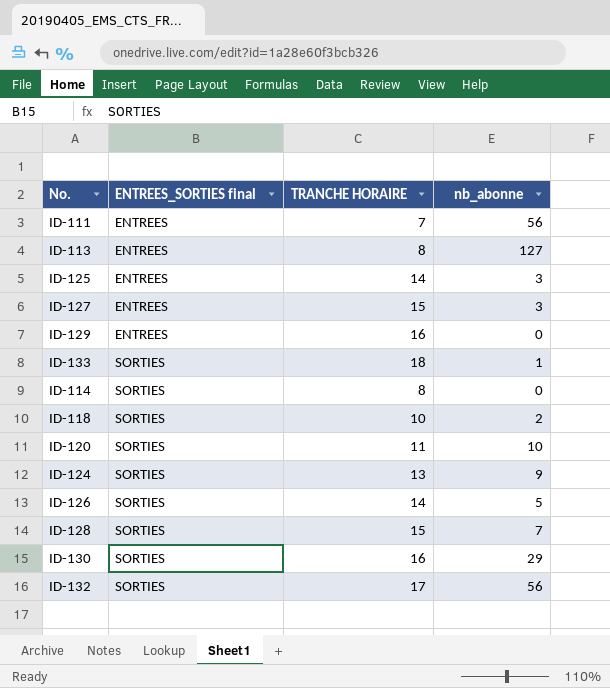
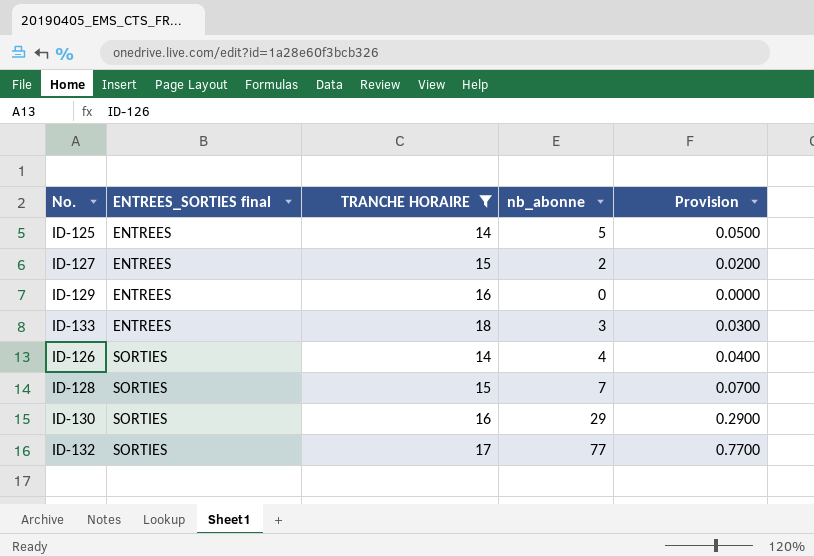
filter: none -> TRANCHE HORAIRE >= 14
column Provision | formula: none -> [nb_abonne] * 0.01
ID-125 | nb_abonne: 3 -> 5
ID-127 | nb_abonne: 3 -> 2
ID-133 | ENTREES_SORTIES final: SORTIES -> ENTREES
ID-133 | nb_abonne: 1 -> 3
ID-126 | nb_abonne: 5 -> 4
ID-132 | nb_abonne: 56 -> 77

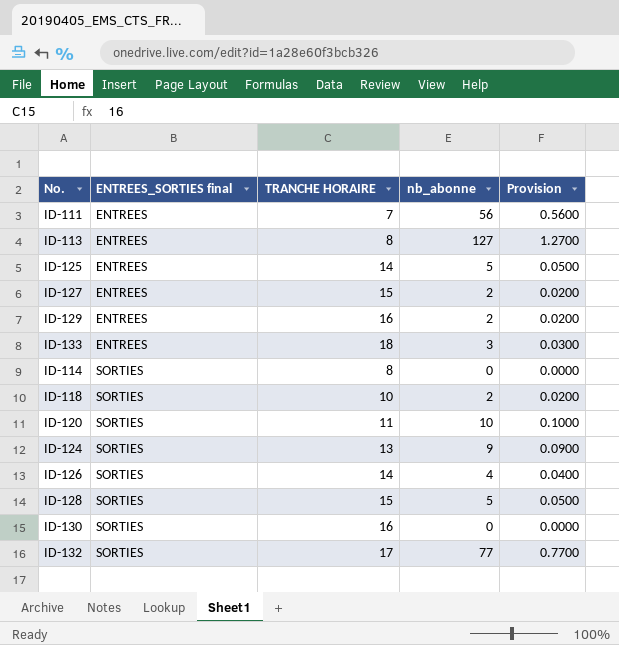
filter: TRANCHE HORAIRE >= 14 -> none
ID-129 | nb_abonne: 0 -> 2
ID-129 | Provision: 0.0000 -> 0.0200
ID-128 | nb_abonne: 7 -> 5
ID-128 | Provision: 0.0700 -> 0.0500
ID-130 | nb_abonne: 29 -> 0
ID-130 | Provision: 0.2900 -> 0.0000

